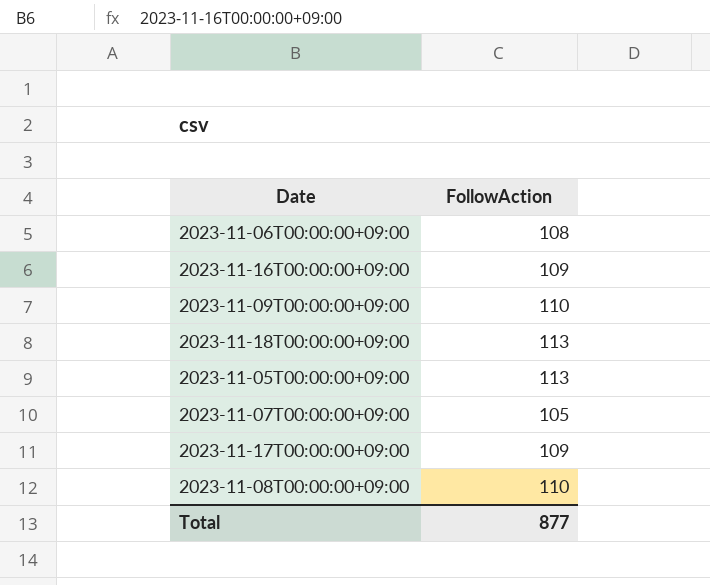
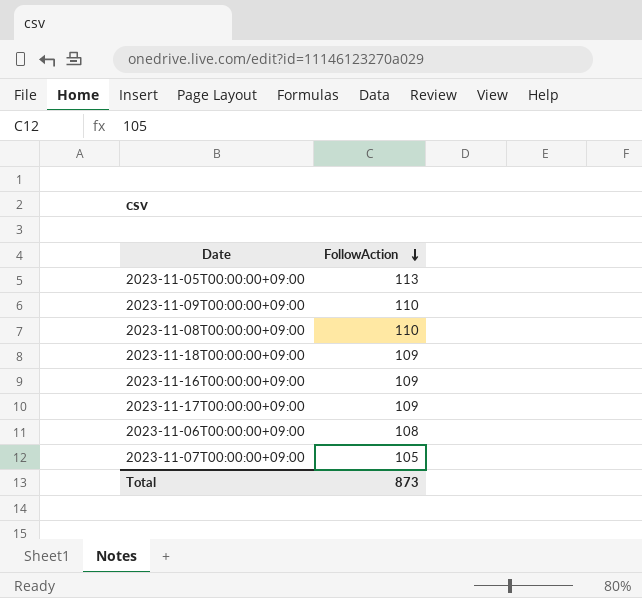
row order: none -> FollowAction descending
2023-11-18T00:00:00+09:00 | FollowAction: 113 -> 109
Total | FollowAction: 877 -> 873

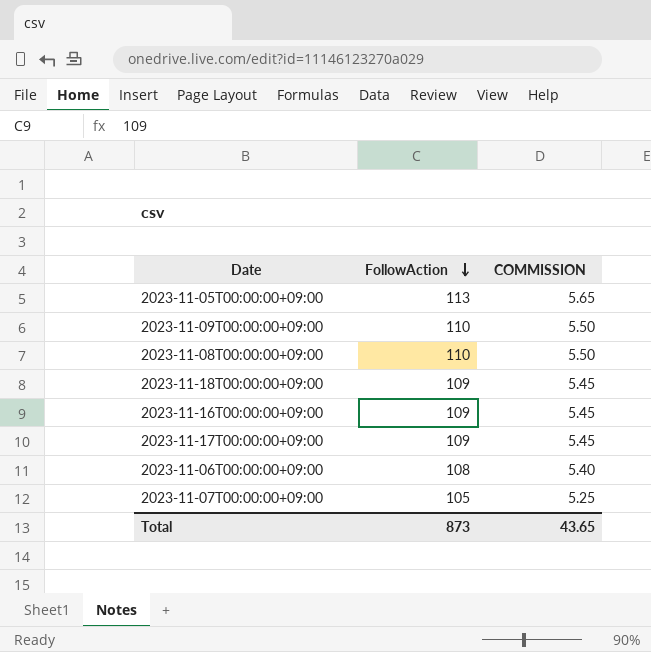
column COMMISSION | formula: none -> [FollowAction] * 0.05

